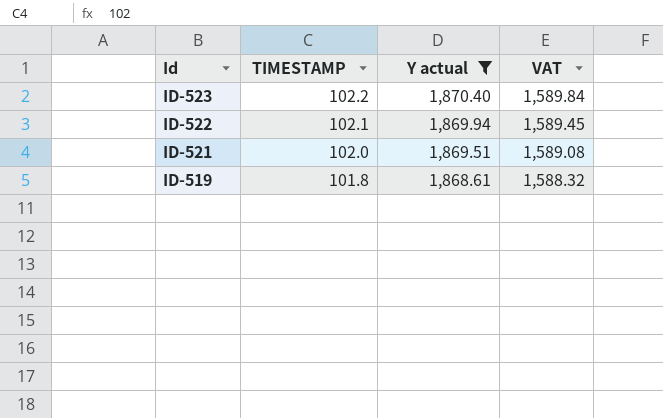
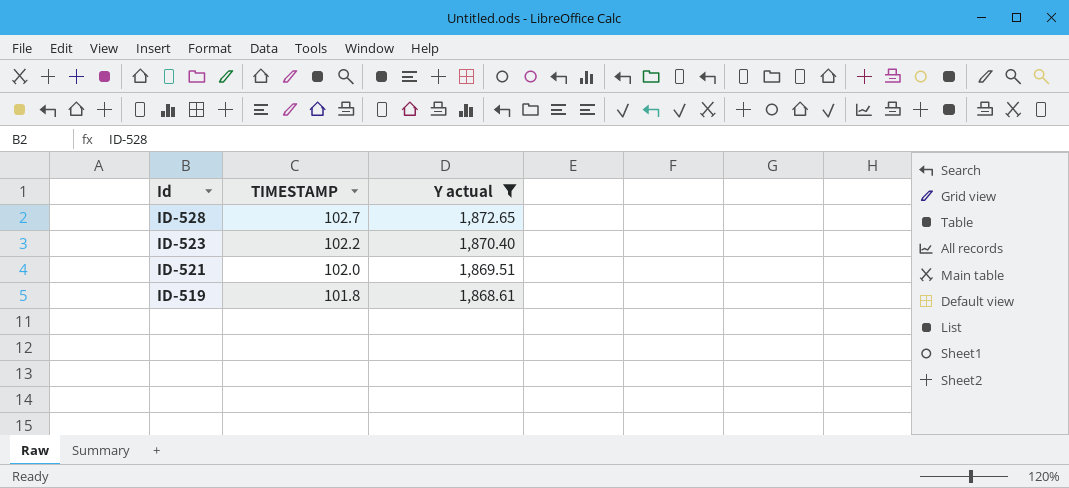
column VAT | formula: [Y actual] * 0.85 -> none
row ID-522: 102.1 | 1,869.94 | 1,589.45 -> none
row ID-528: none -> 102.7 | 1,872.65

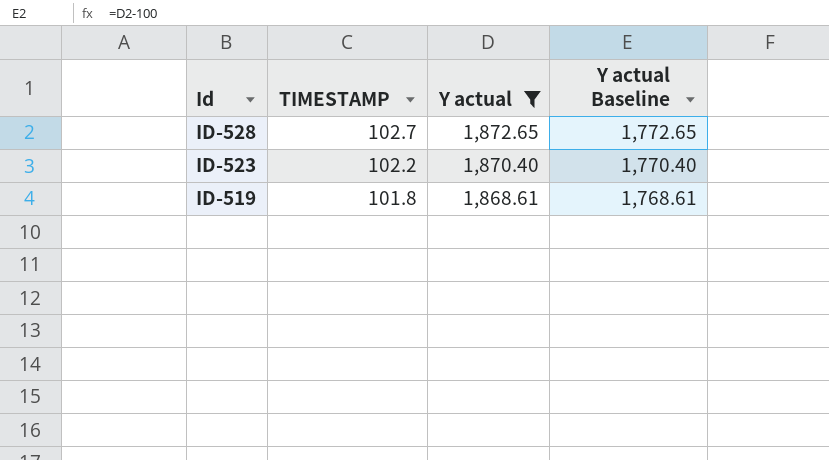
column Y actual Baseline | formula: none -> [Y actual] - 100
row ID-521: 102.0 | 1,869.51 -> none

